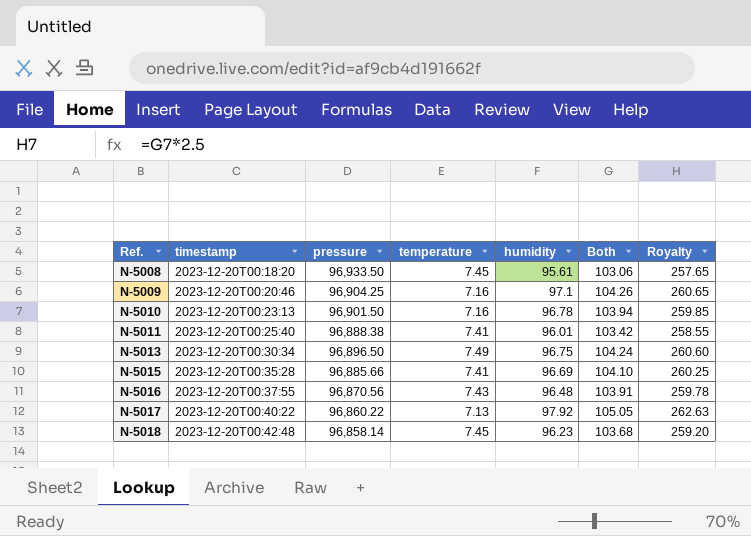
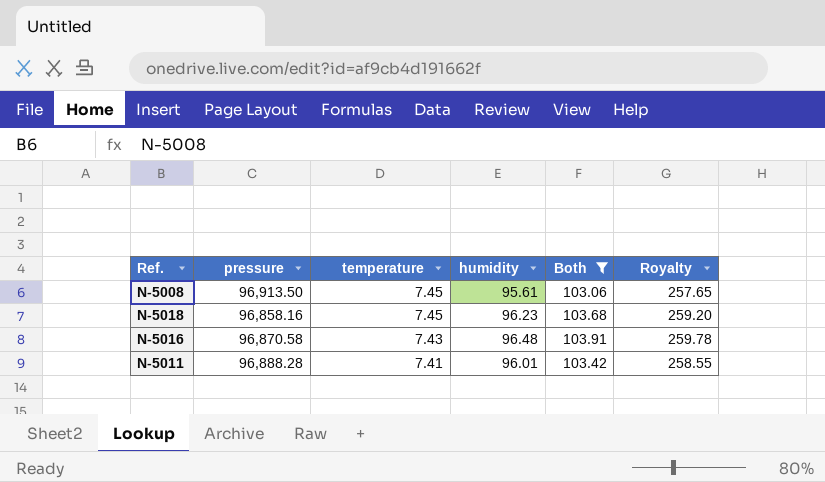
filter: none -> Both <= 103.91
row order: Ref. ascending -> temperature descending
column timestamp | position: 2 -> none
N-5008 | pressure: 96,933.50 -> 96,913.50
N-5018 | pressure: 96,858.14 -> 96,858.16
N-5016 | pressure: 96,870.56 -> 96,870.58
N-5011 | pressure: 96,888.38 -> 96,888.28

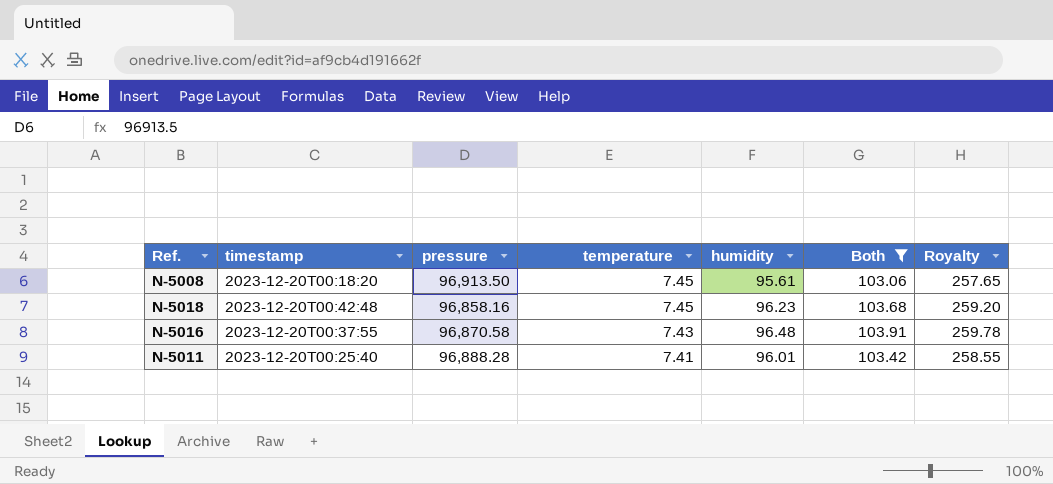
column timestamp | position: none -> 2

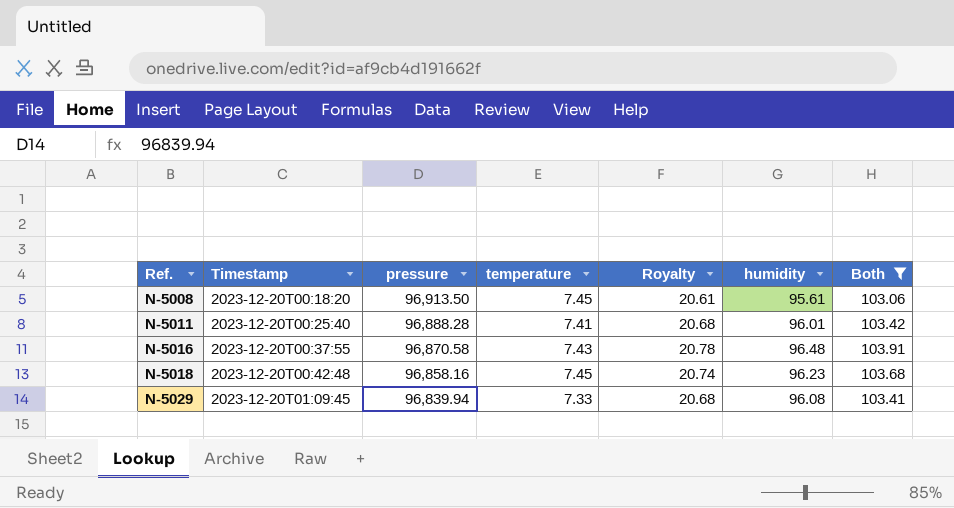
row order: temperature descending -> Ref. ascending
column name: timestamp -> Timestamp
column Royalty | formula: [Both] * 2.5 -> [Both] * 0.2
column Royalty | position: 7 -> 5
row N-5029: none -> 2023-12-20T01:09:45 | 96,839.94 | 7.33 | 20.68 | 96.08 | 103.41

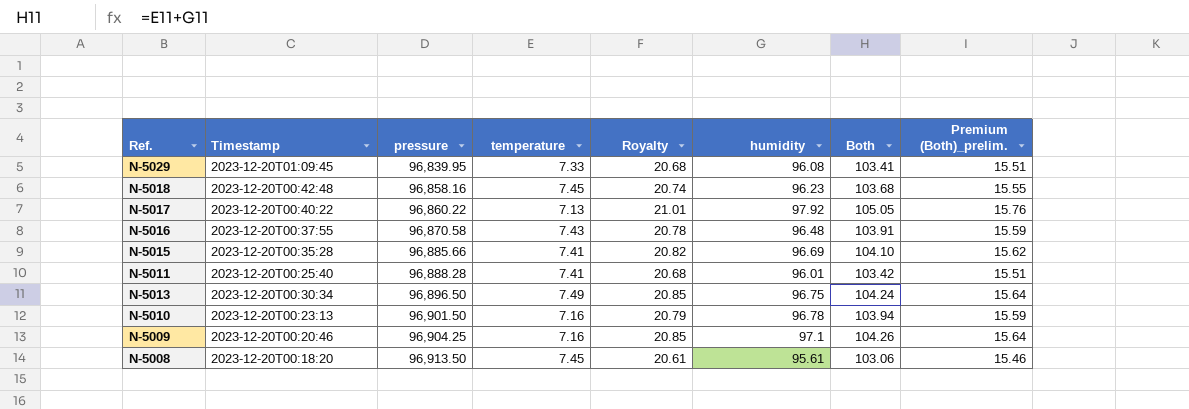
filter: Both <= 103.91 -> none
row order: Ref. ascending -> pressure ascending
column Premium (Both)_prelim. | formula: none -> [Both] * 0.15
N-5029 | pressure: 96,839.94 -> 96,839.95

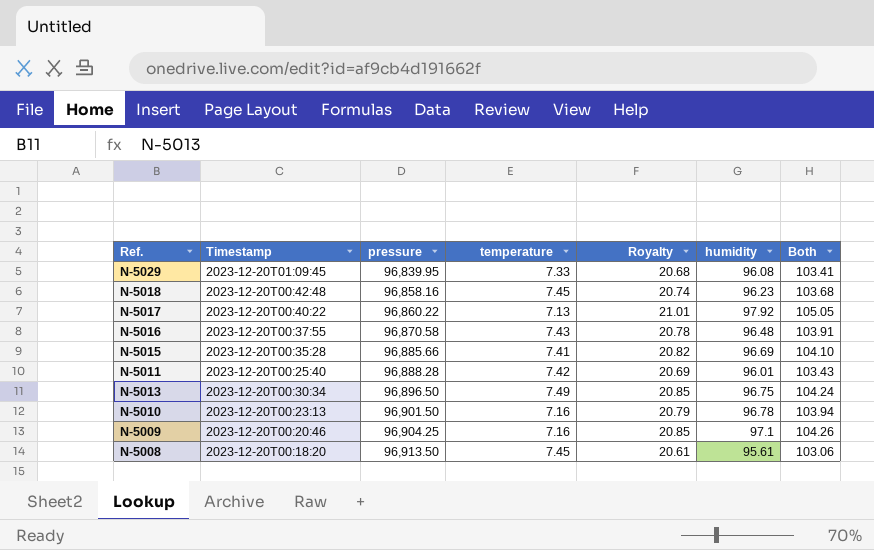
column Premium (Both)_prelim. | formula: [Both] * 0.15 -> none
N-5011 | temperature: 7.41 -> 7.42
N-5011 | Royalty: 20.68 -> 20.69
N-5011 | Both: 103.42 -> 103.43

